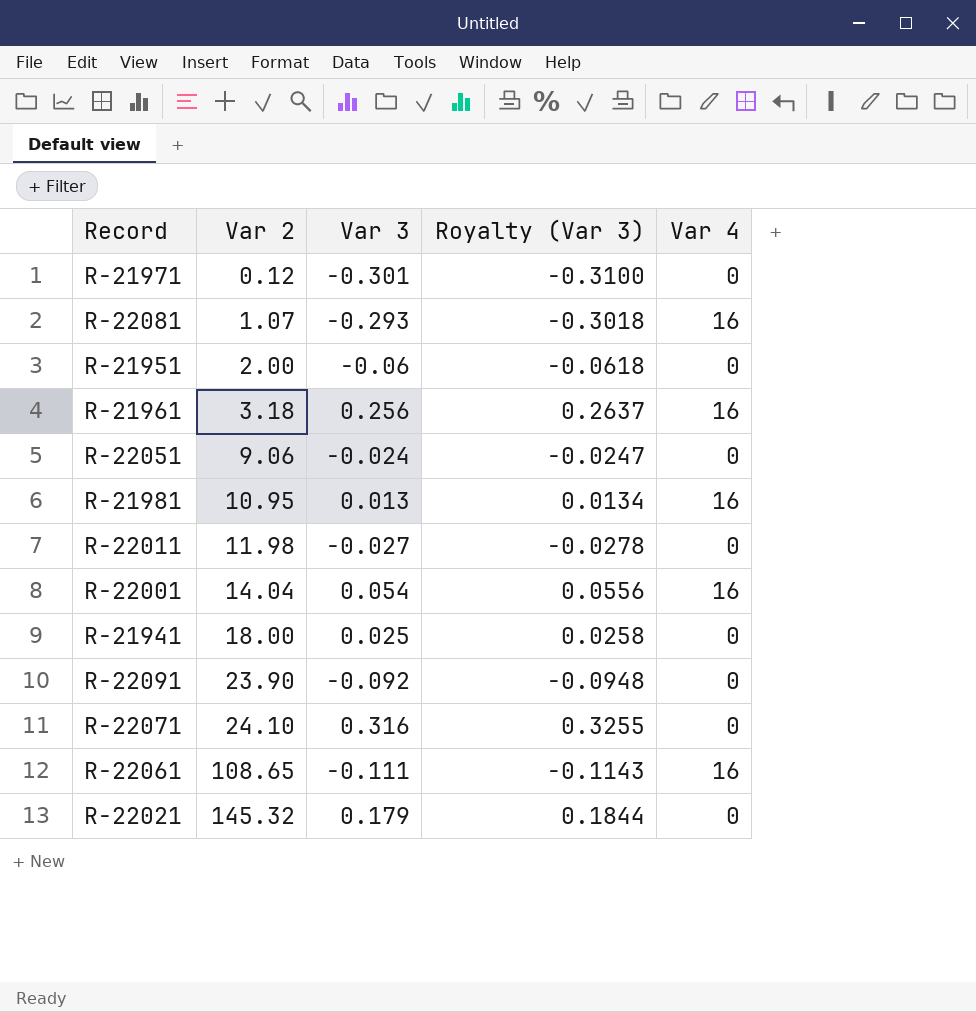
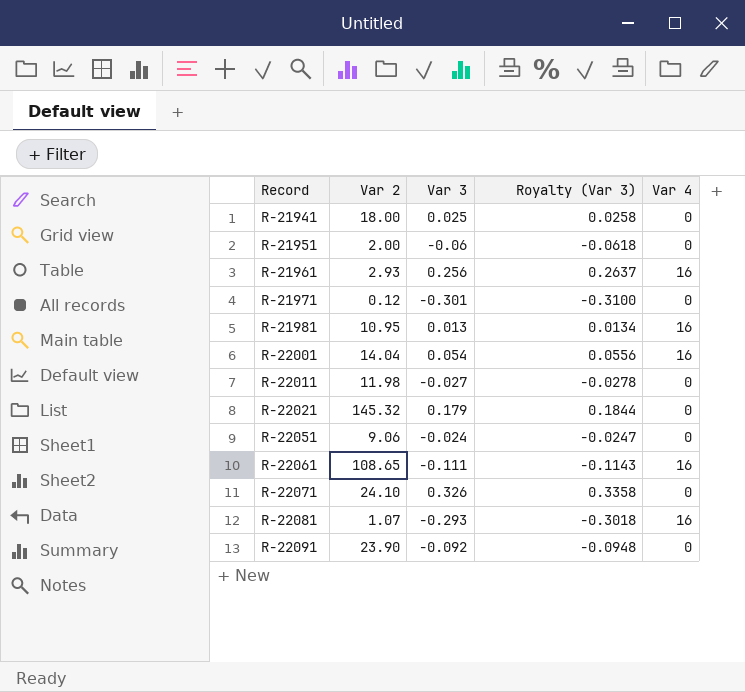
row order: Var 2 ascending -> Record ascending
R-21961 | Var 2: 3.18 -> 2.93
R-22071 | Var 3: 0.316 -> 0.326
R-22071 | Royalty (Var 3): 0.3255 -> 0.3358

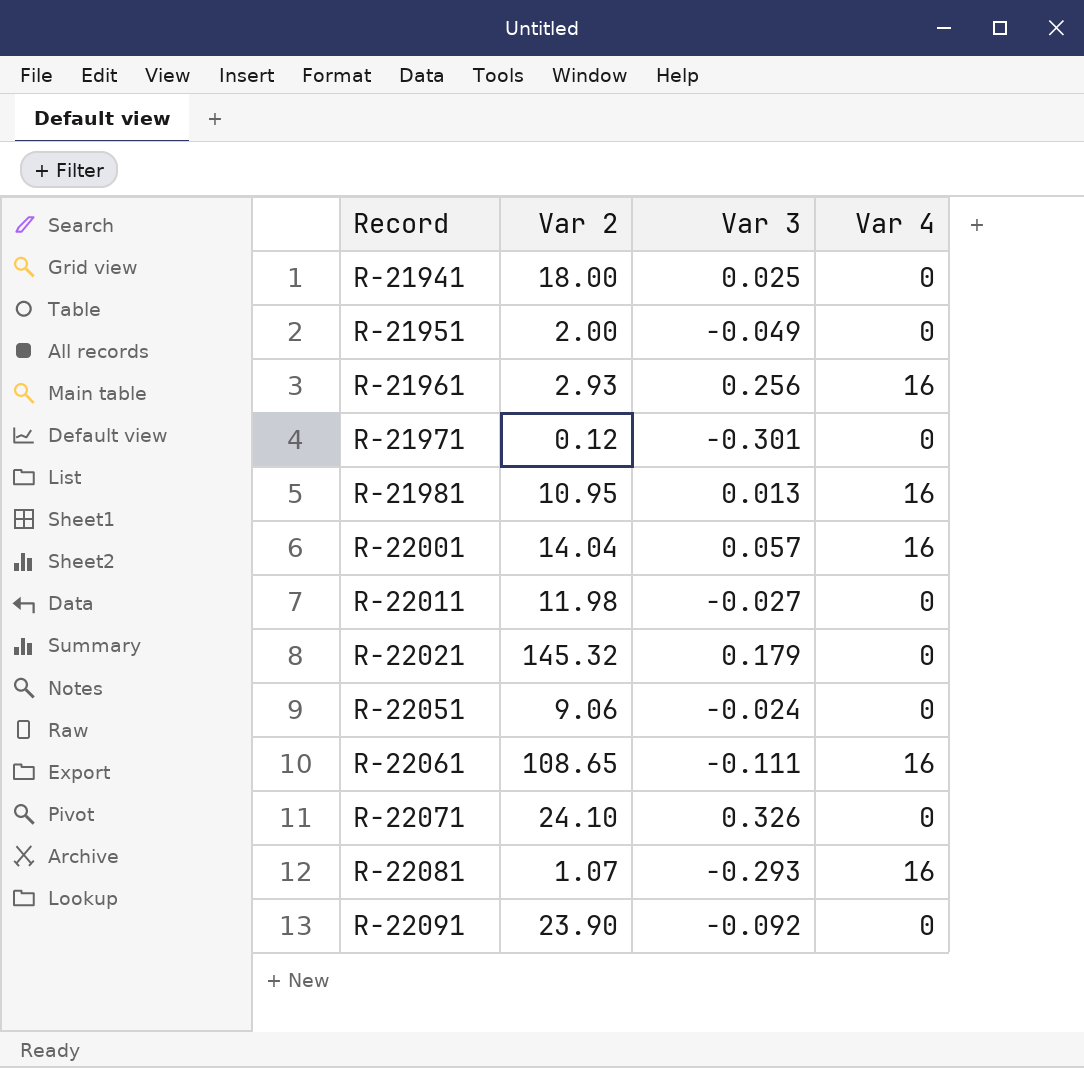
column Royalty (Var 3) | formula: [Var 3] * 1.03 -> none
R-21951 | Var 3: -0.06 -> -0.049
R-22001 | Var 3: 0.054 -> 0.057

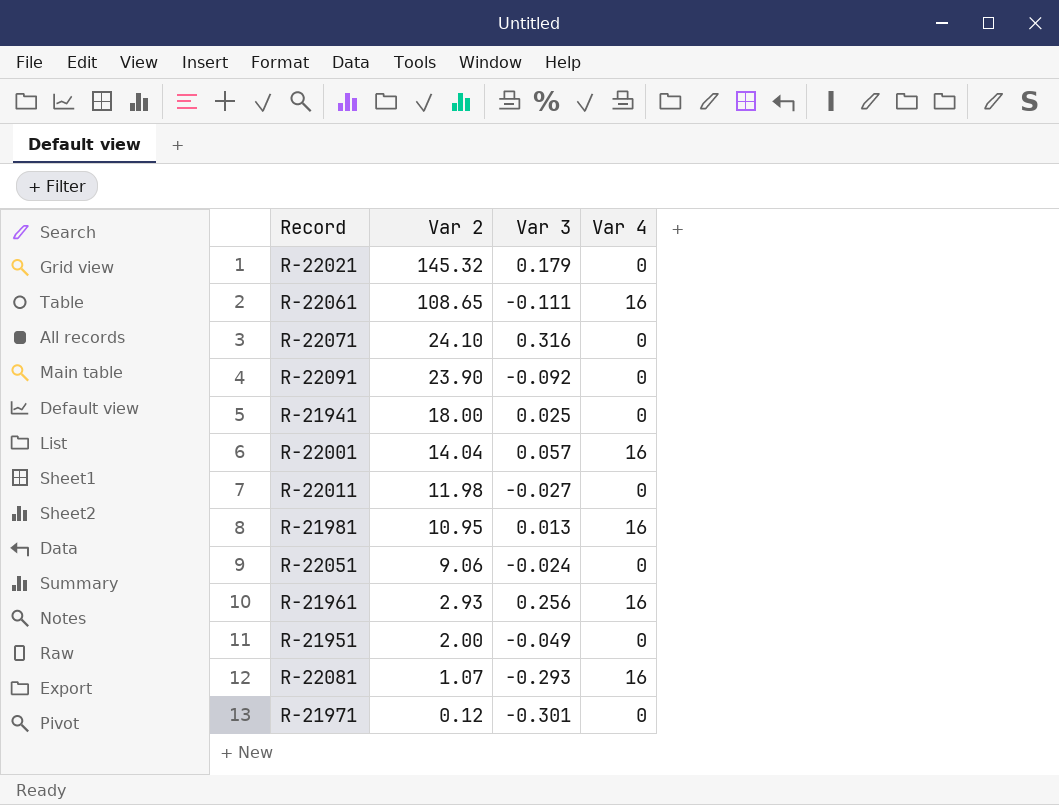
row order: Record ascending -> Var 2 descending
R-22071 | Var 3: 0.326 -> 0.316

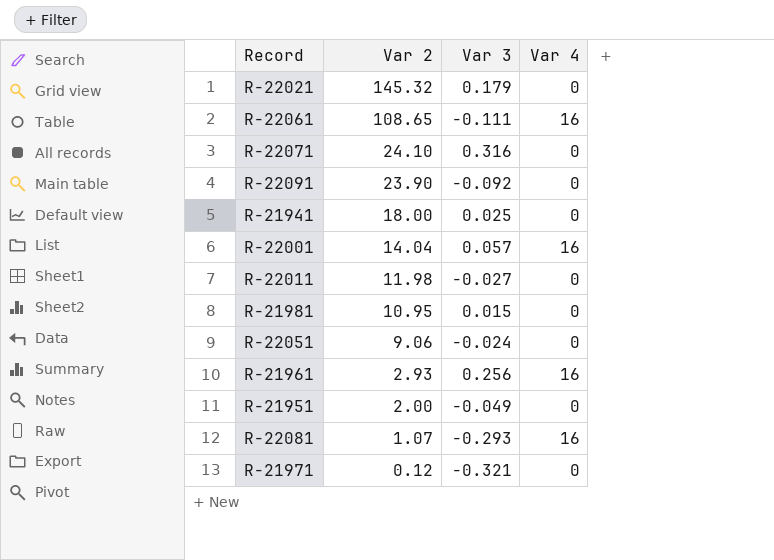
R-21981 | Var 3: 0.013 -> 0.015
R-21981 | Var 4: 16 -> 0
R-21971 | Var 3: -0.301 -> -0.321

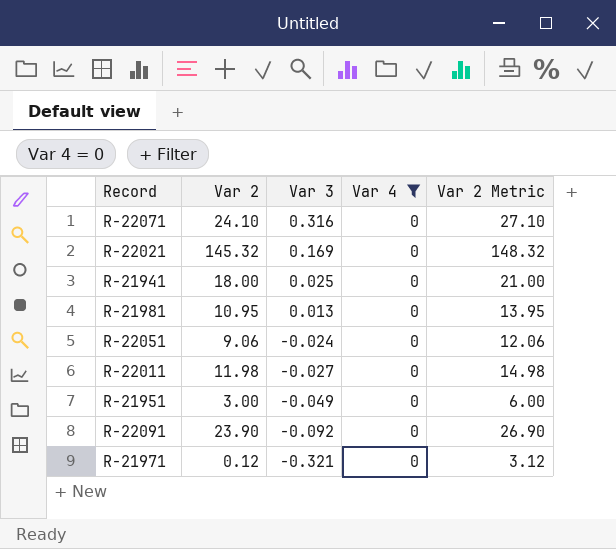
filter: none -> Var 4 = 0
row order: Var 2 descending -> Var 3 descending
column Var 2 Metric | formula: none -> [Var 2] + 3
R-22021 | Var 3: 0.179 -> 0.169
R-21981 | Var 3: 0.015 -> 0.013
R-21951 | Var 2: 2.00 -> 3.00

